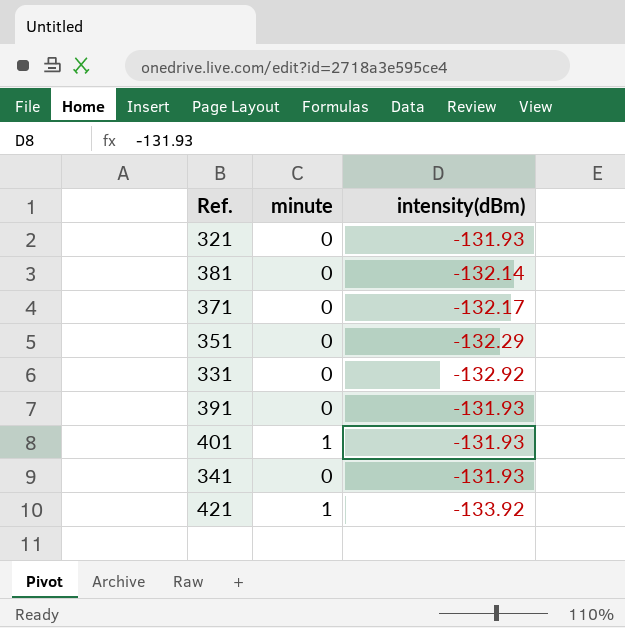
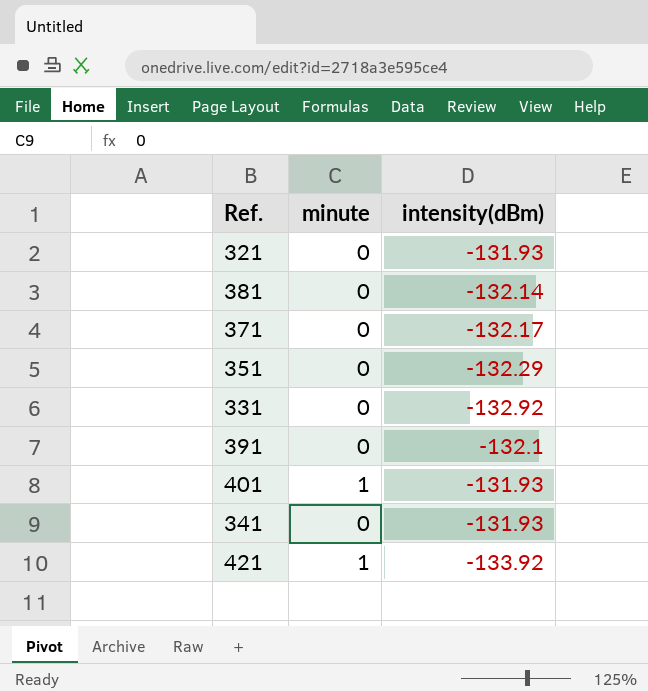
391 | intensity(dBm): -131.93 -> -132.1

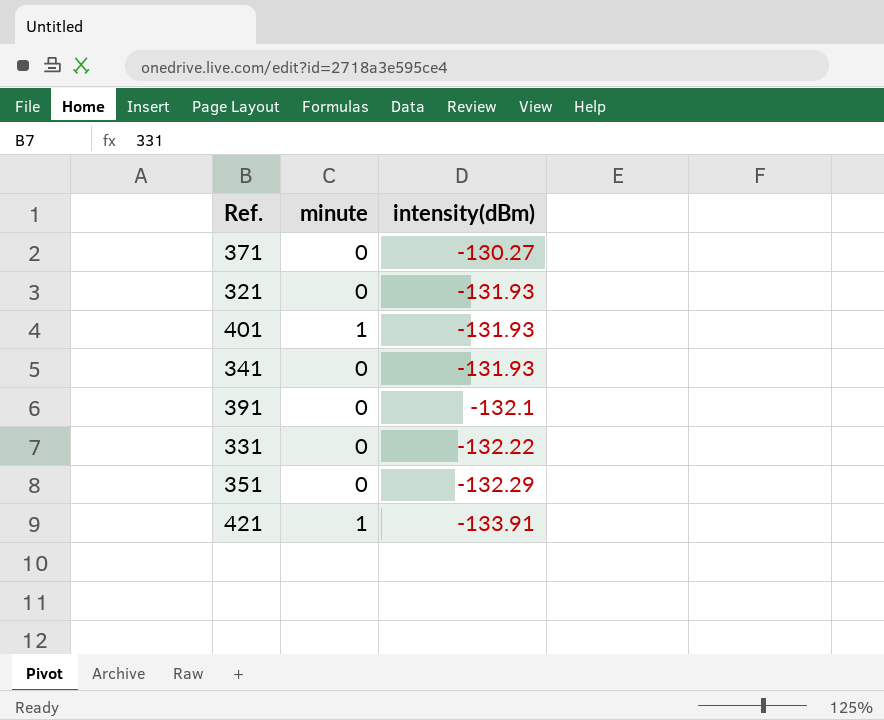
row order: none -> intensity(dBm) descending
row 381: 0 | -132.14 -> none
371 | intensity(dBm): -132.17 -> -130.27
331 | intensity(dBm): -132.92 -> -132.22
421 | intensity(dBm): -133.92 -> -133.91

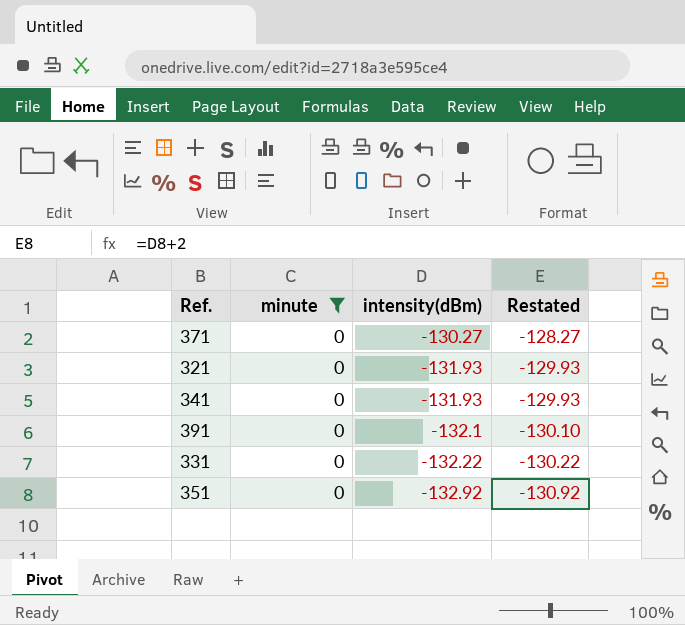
filter: none -> minute = 0
column Restated | formula: none -> [intensity(dBm)] + 2
351 | intensity(dBm): -132.29 -> -132.92

